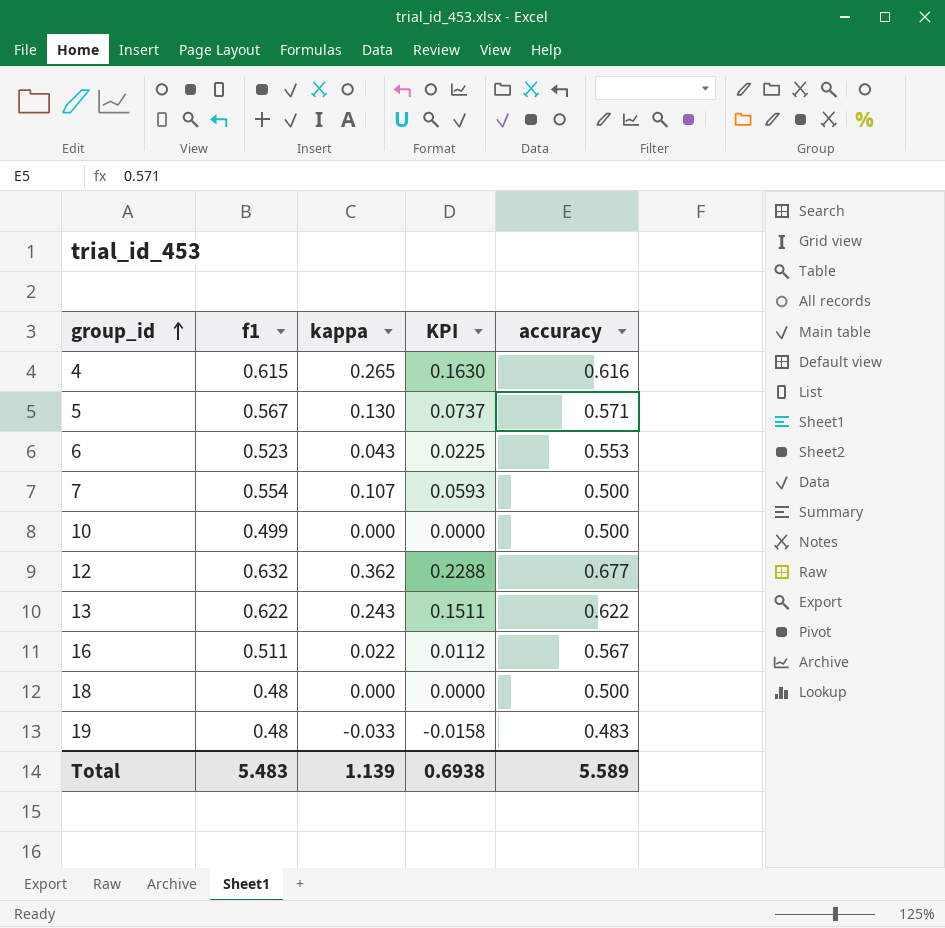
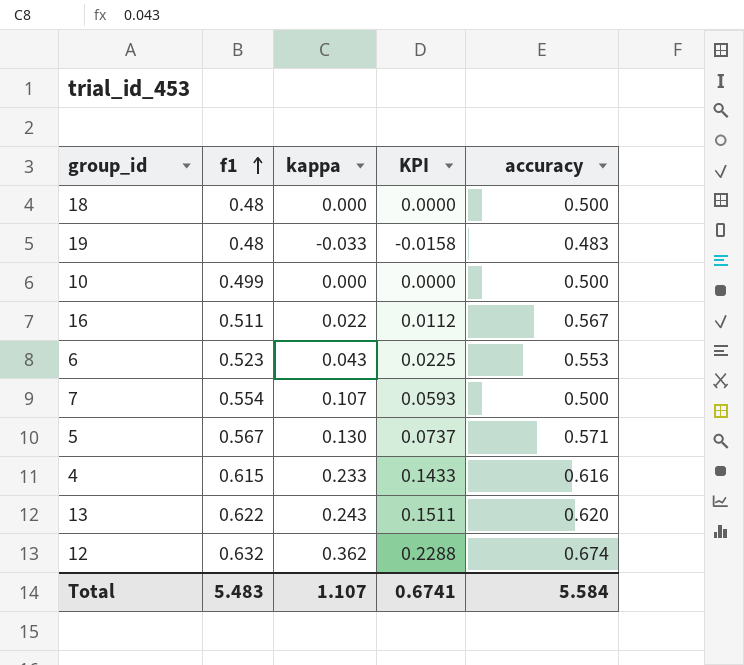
row order: group_id ascending -> f1 ascending
4 | kappa: 0.265 -> 0.233
4 | KPI: 0.1630 -> 0.1433
13 | accuracy: 0.622 -> 0.620
12 | accuracy: 0.677 -> 0.674
Total | kappa: 1.139 -> 1.107
Total | KPI: 0.6938 -> 0.6741
Total | accuracy: 5.589 -> 5.584

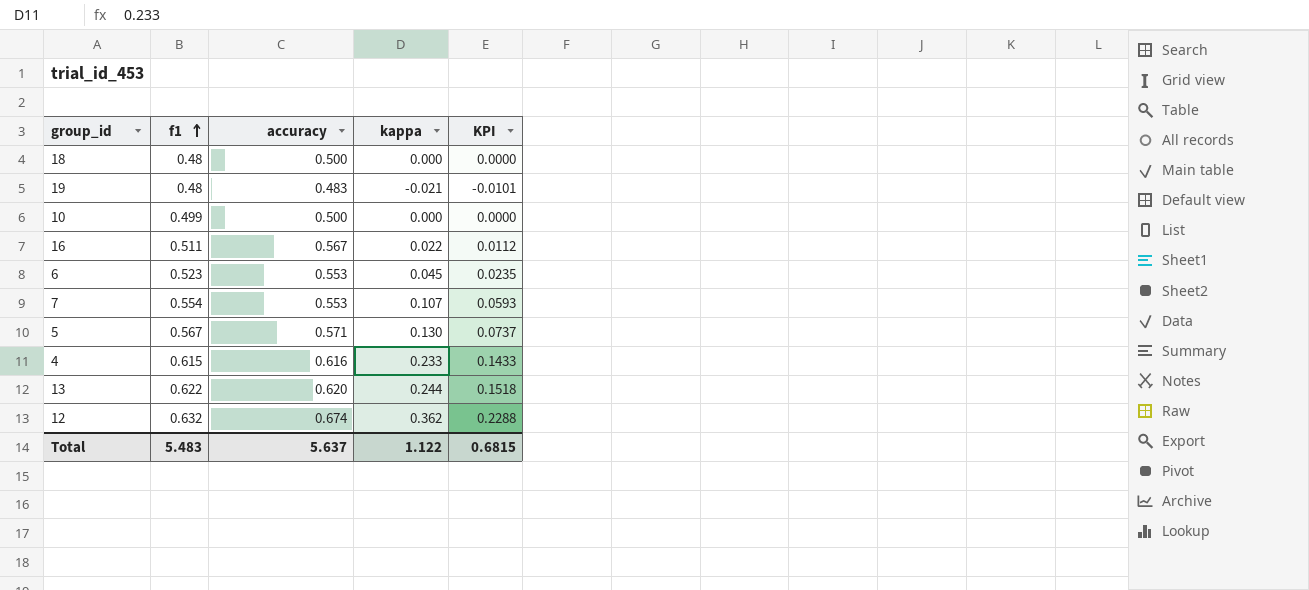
column accuracy | position: 5 -> 3
19 | kappa: -0.033 -> -0.021
19 | KPI: -0.0158 -> -0.0101
6 | kappa: 0.043 -> 0.045
6 | KPI: 0.0225 -> 0.0235
7 | accuracy: 0.500 -> 0.553
13 | kappa: 0.243 -> 0.244
13 | KPI: 0.1511 -> 0.1518
Total | accuracy: 5.584 -> 5.637
Total | kappa: 1.107 -> 1.122
Total | KPI: 0.6741 -> 0.6815

